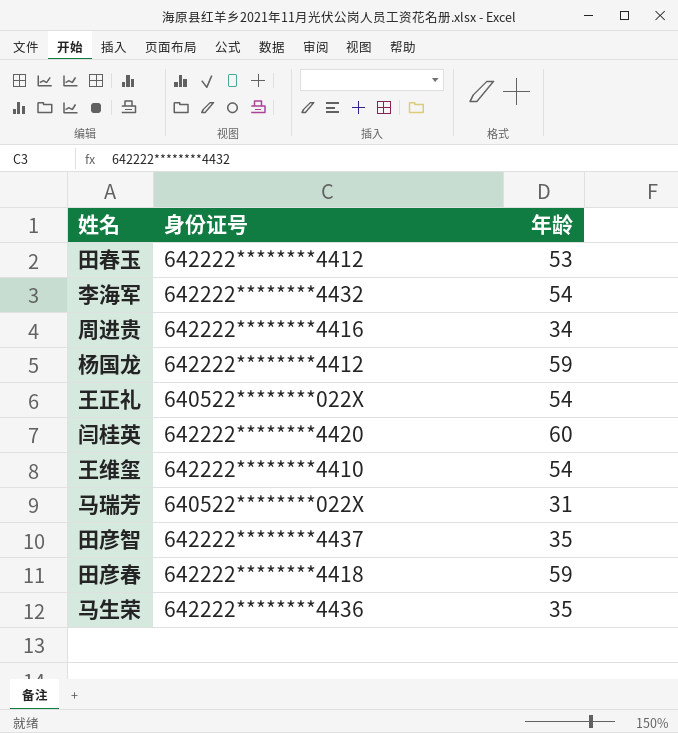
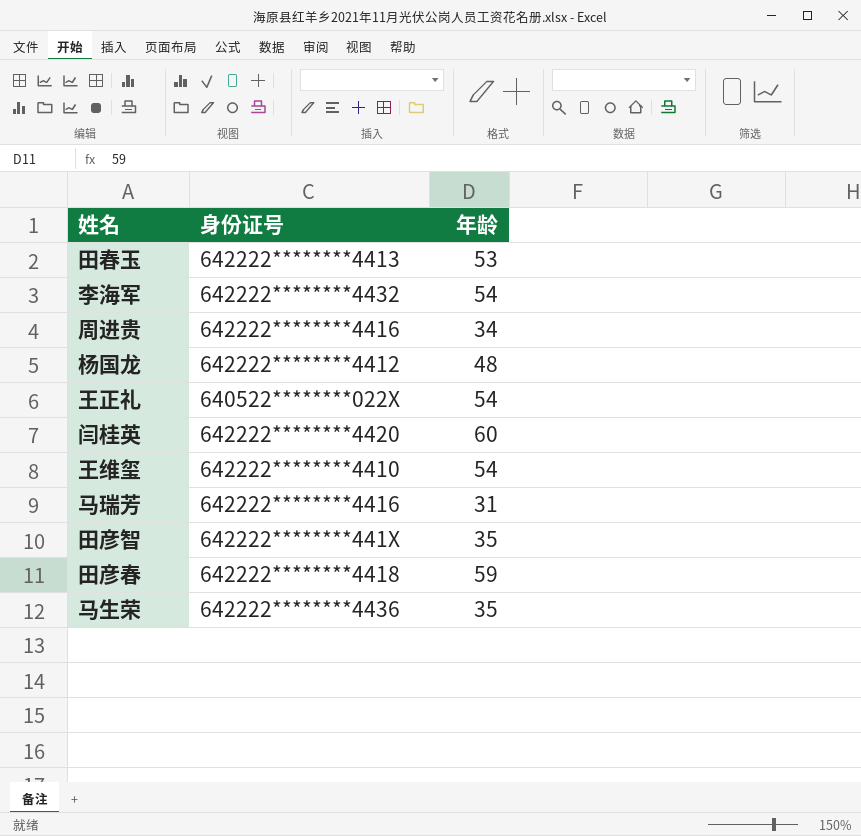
田春玉 | 身份证号: 642222********4412 -> 642222********4413
杨国龙 | 年龄: 59 -> 48
马瑞芳 | 身份证号: 640522********022X -> 642222********4416
田彦智 | 身份证号: 642222********4437 -> 642222********441X

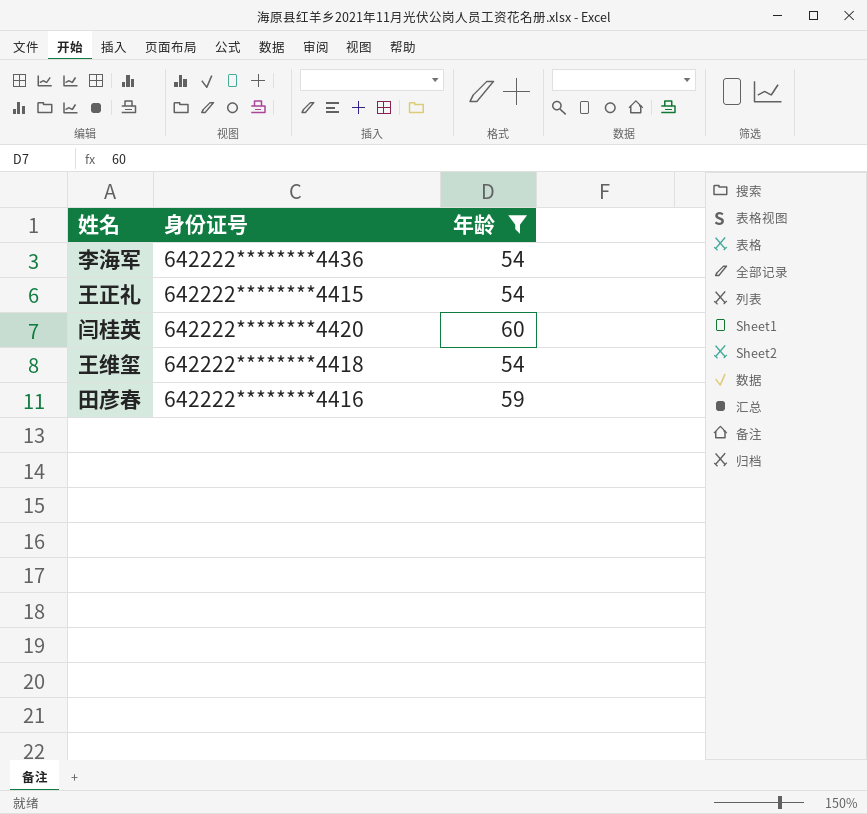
filter: none -> 年龄 >= 54
李海军 | 身份证号: 642222********4432 -> 642222********4436
王正礼 | 身份证号: 640522********022X -> 642222********4415
王维玺 | 身份证号: 642222********4410 -> 642222********4418
田彦春 | 身份证号: 642222********4418 -> 642222********4416

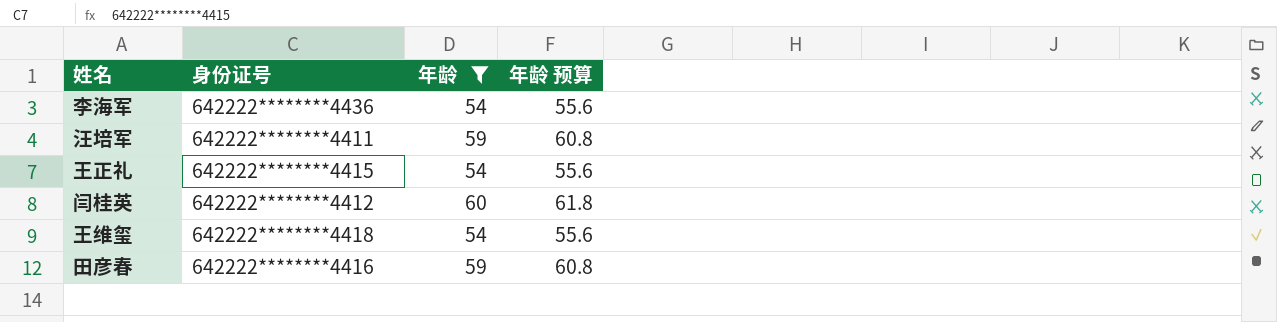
column 年龄 预算 | formula: none -> [年龄] * 1.03
row 汪培军: none -> 642222********4411 | 59 | 60.8
闫桂英 | 身份证号: 642222********4420 -> 642222********4412

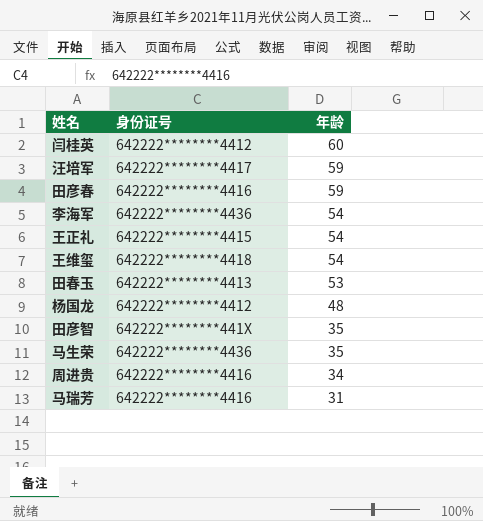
filter: 年龄 >= 54 -> none
row order: none -> 年龄 descending
column 年龄 预算 | formula: [年龄] * 1.03 -> none
汪培军 | 身份证号: 642222********4411 -> 642222********4417

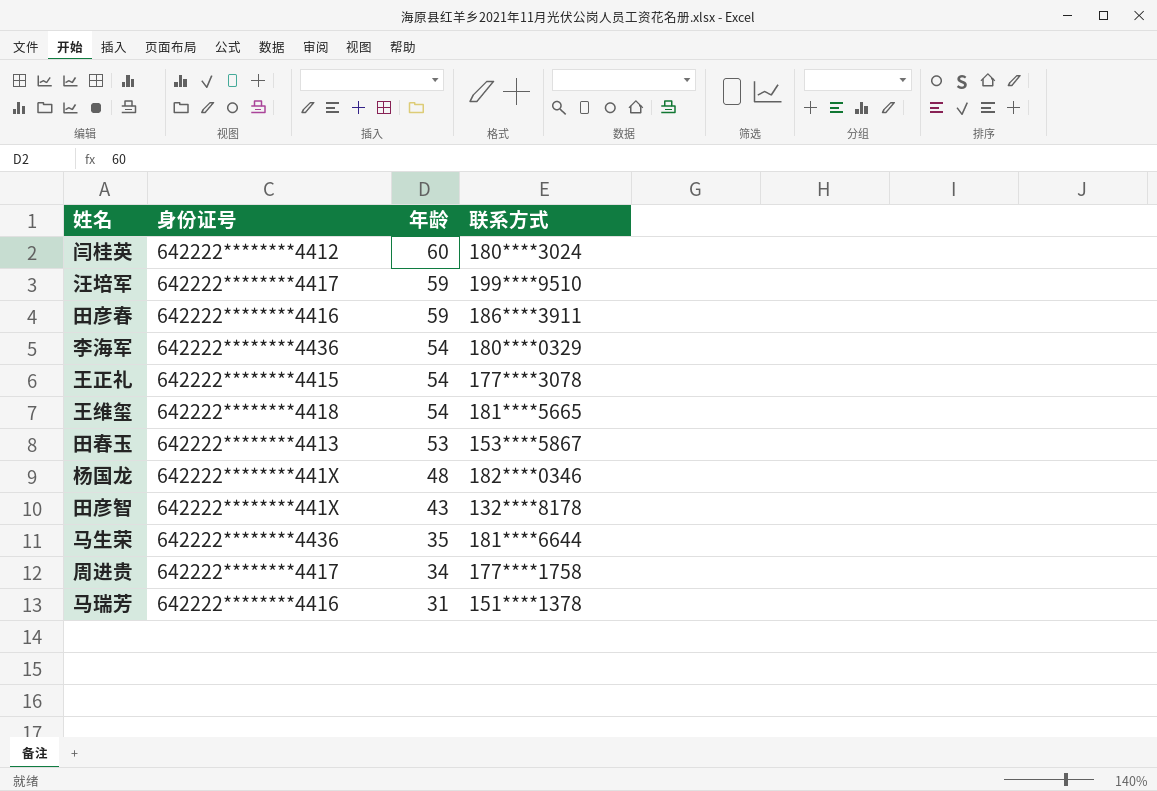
column 联系方式 | position: none -> 4
杨国龙 | 身份证号: 642222********4412 -> 642222********441X
田彦智 | 年龄: 35 -> 43
周进贵 | 身份证号: 642222********4416 -> 642222********4417

